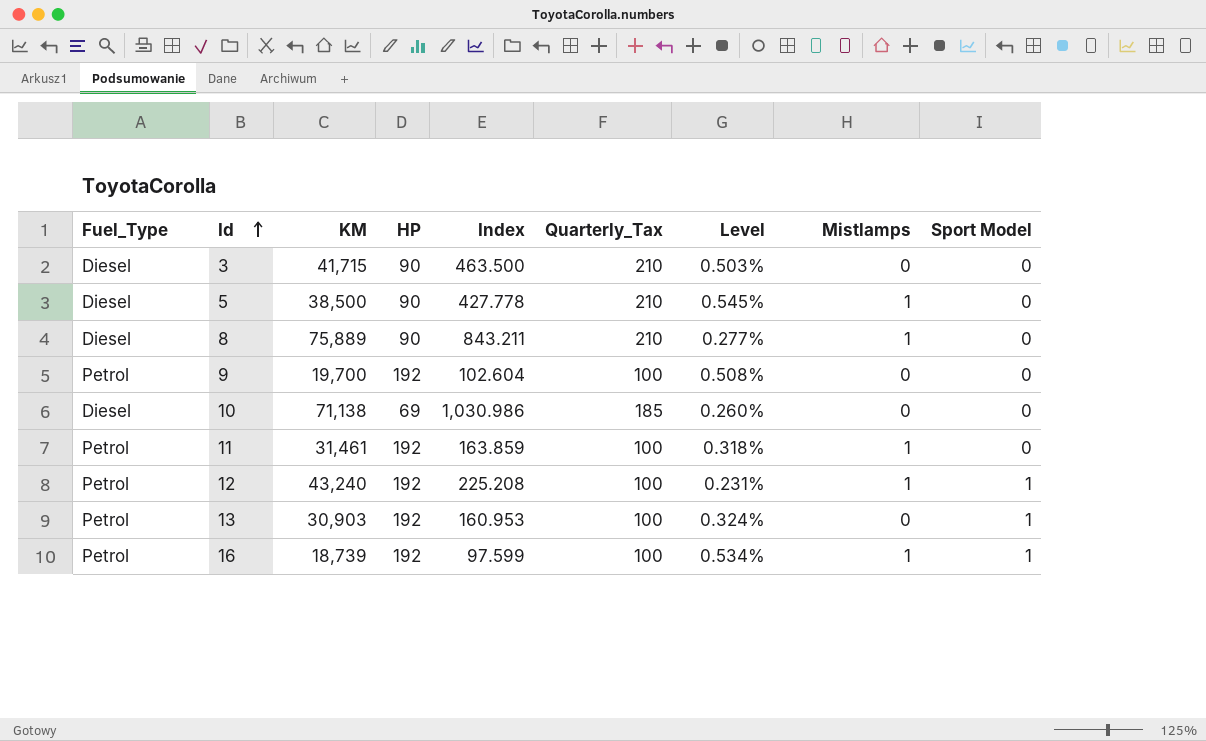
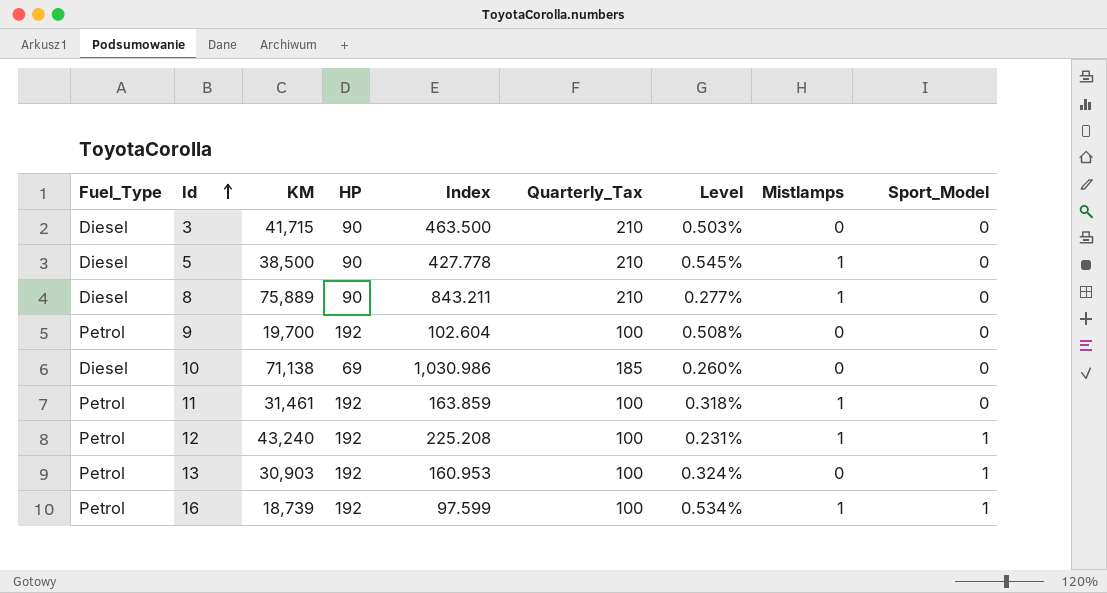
column name: Sport Model -> Sport_Model

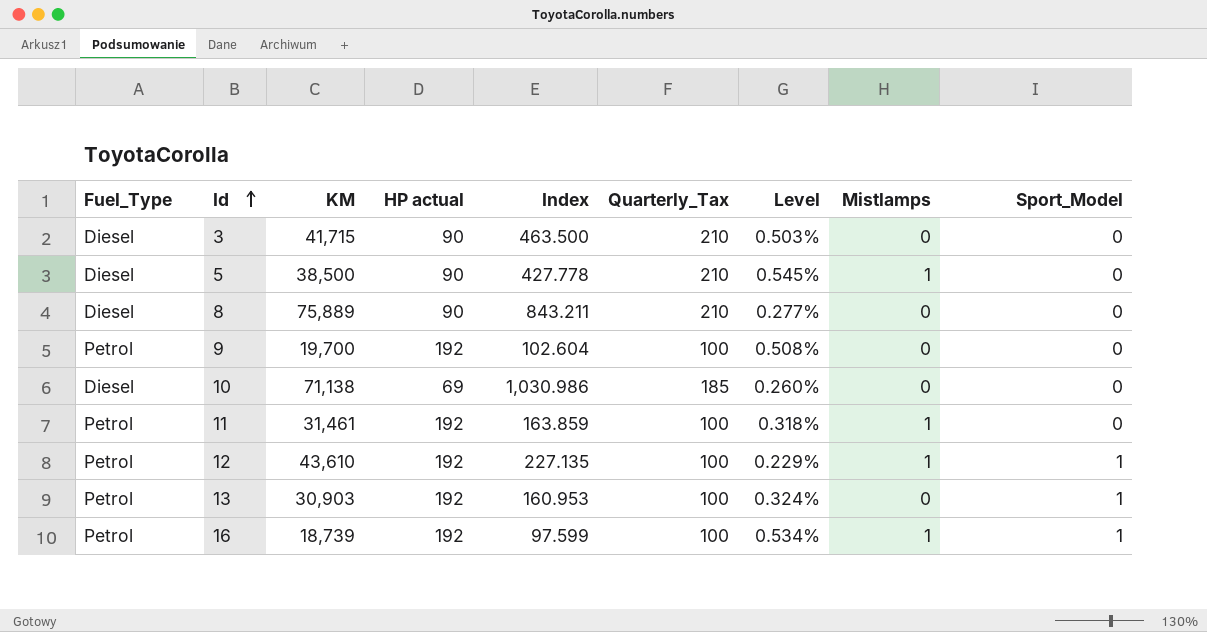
column name: HP -> HP actual
8 | Mistlamps: 1 -> 0
12 | KM: 43,240 -> 43,610
12 | Index: 225.208 -> 227.135
12 | Level: 0.231% -> 0.229%

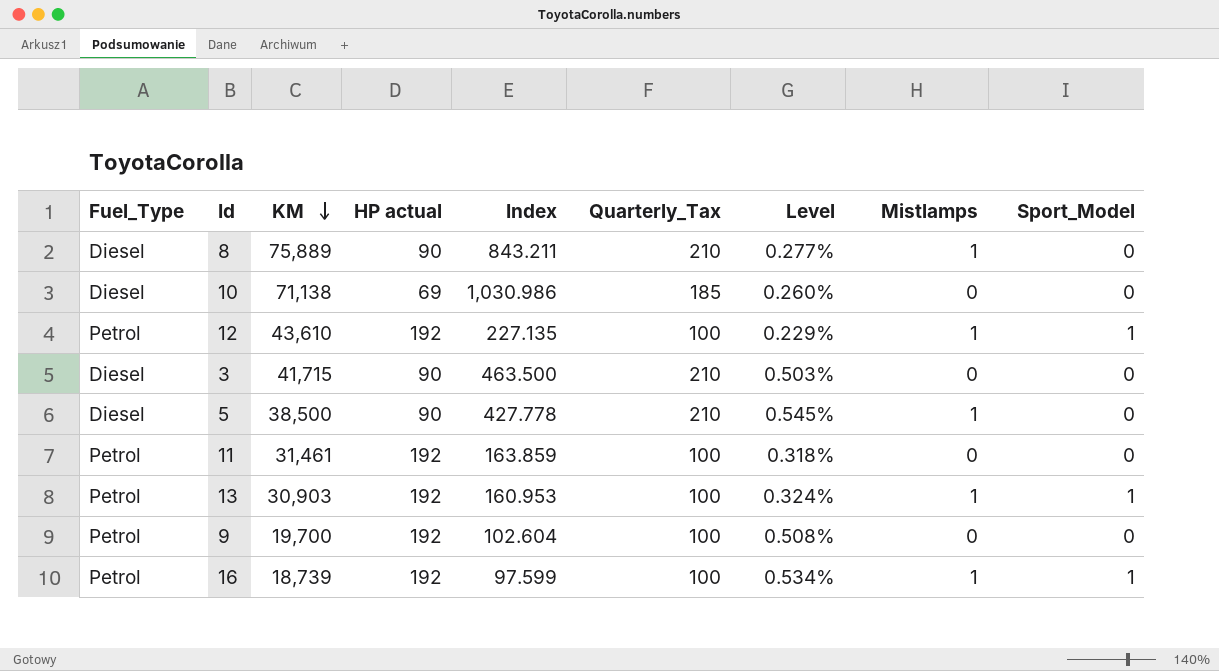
row order: Id ascending -> KM descending
8 | Mistlamps: 0 -> 1
11 | Mistlamps: 1 -> 0
13 | Mistlamps: 0 -> 1

